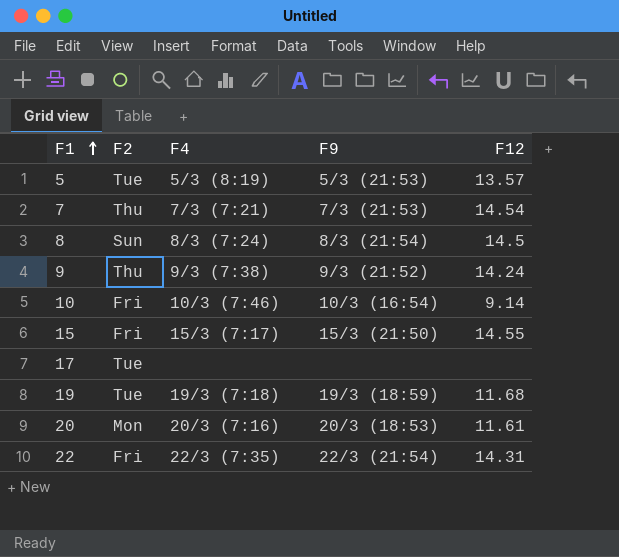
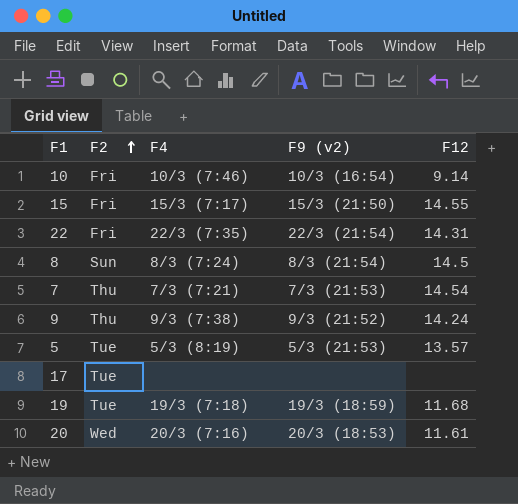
row order: F1 ascending -> F2 ascending
column name: F9 -> F9 (v2)
20 | F2: Mon -> Wed

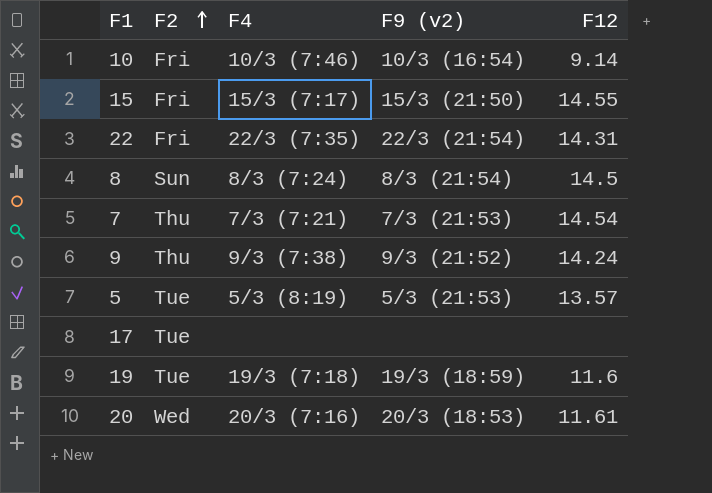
19 | F12: 11.68 -> 11.6

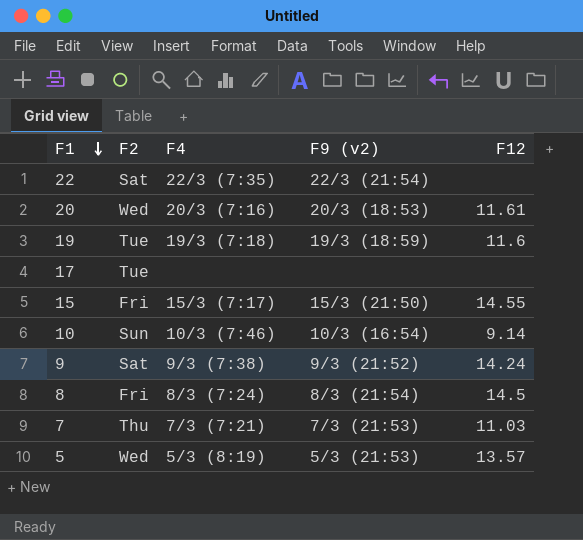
row order: F2 ascending -> F1 descending
22 | F2: Fri -> Sat
22 | F12: 14.31 -> none
10 | F2: Fri -> Sun
9 | F2: Thu -> Sat
8 | F2: Sun -> Fri
7 | F12: 14.54 -> 11.03
5 | F2: Tue -> Wed

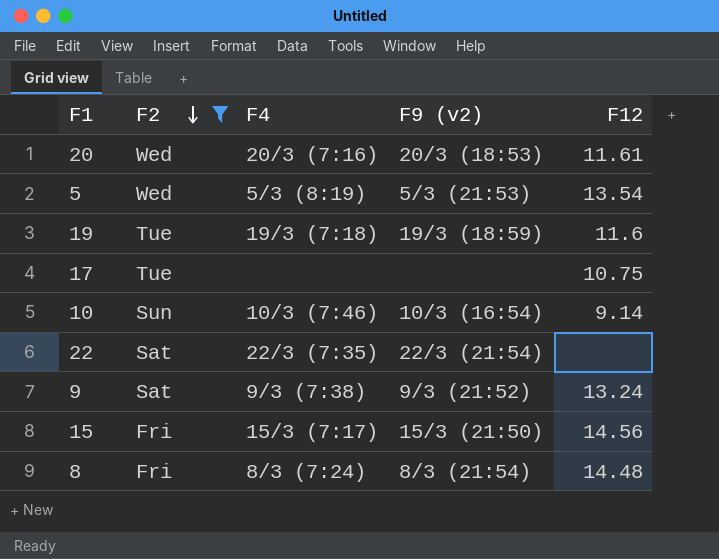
filter: none -> F2 != Thu
row order: F1 descending -> F2 descending
5 | F12: 13.57 -> 13.54
17 | F12: none -> 10.75
9 | F12: 14.24 -> 13.24
15 | F12: 14.55 -> 14.56
8 | F12: 14.5 -> 14.48

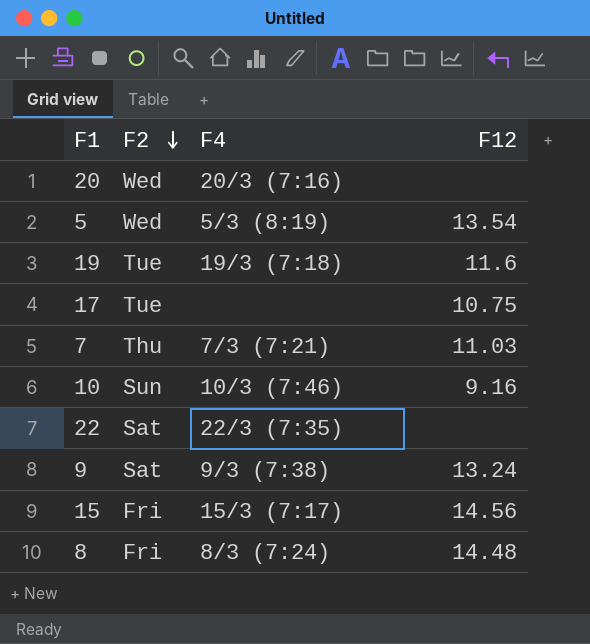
filter: F2 != Thu -> none
column F9 (v2) | position: 4 -> none
20 | F12: 11.61 -> none
10 | F12: 9.14 -> 9.16

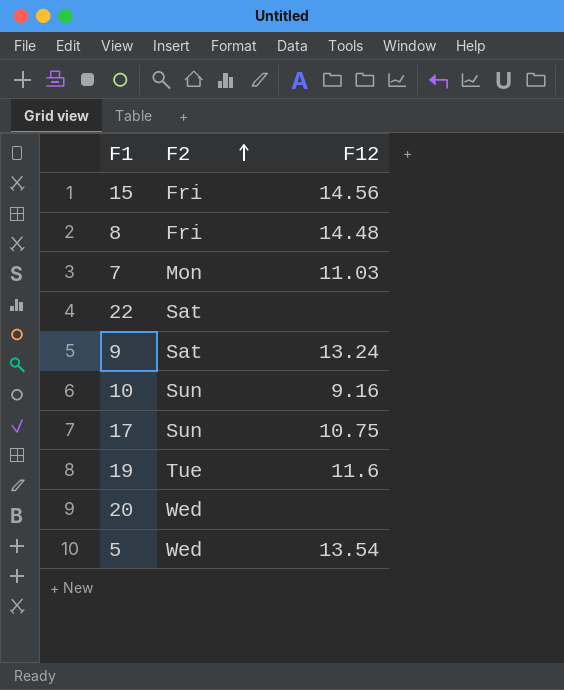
row order: F2 descending -> F2 ascending
column F4 | position: 3 -> none
7 | F2: Thu -> Mon
17 | F2: Tue -> Sun

